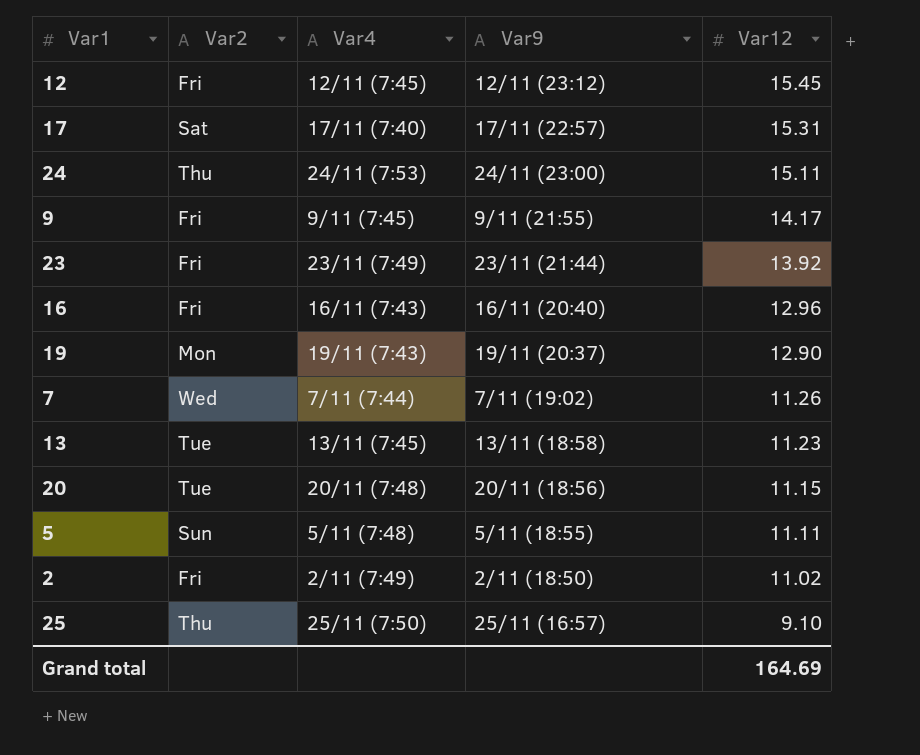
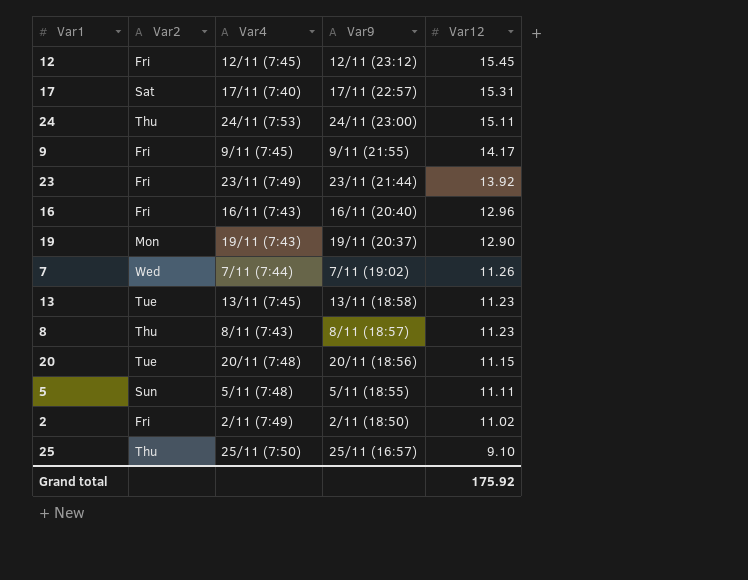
row 8: none -> Thu | 8/11 (7:43) | 8/11 (18:57) | 11.23
Grand total | Var12: 164.69 -> 175.92

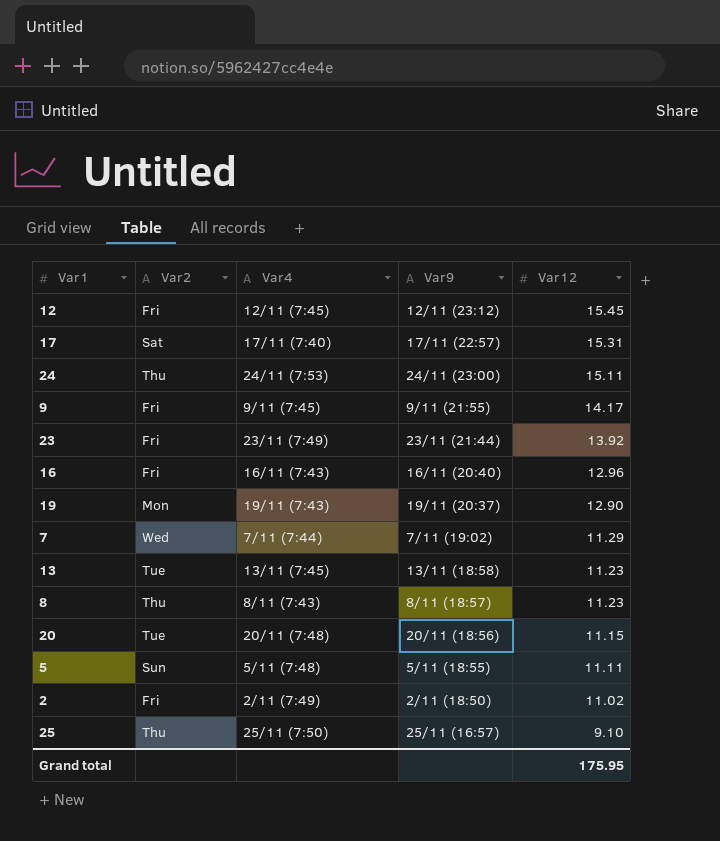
7 | Var12: 11.26 -> 11.29
Grand total | Var12: 175.92 -> 175.95

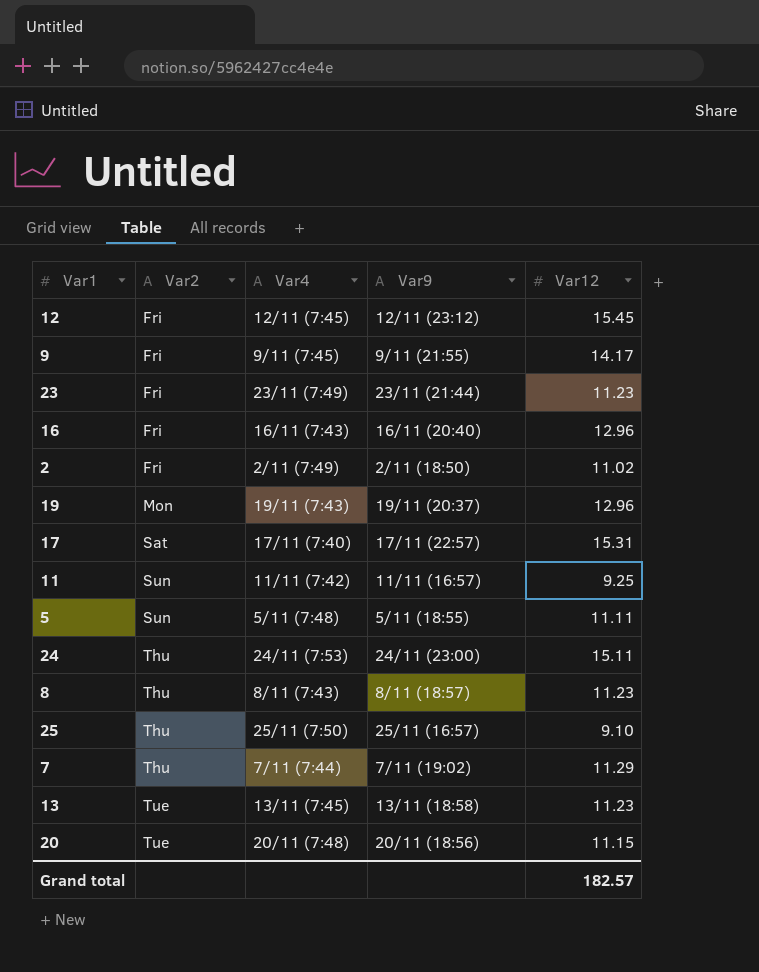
row order: Var12 descending -> Var2 ascending
23 | Var12: 13.92 -> 11.23
19 | Var12: 12.90 -> 12.96
row 11: none -> Sun | 11/11 (7:42) | 11/11 (16:57) | 9.25
7 | Var2: Wed -> Thu
Grand total | Var12: 175.95 -> 182.57

